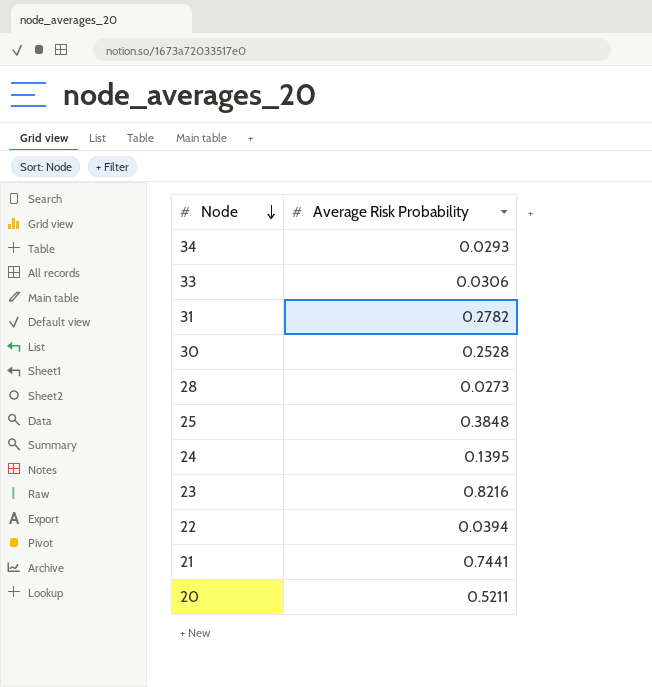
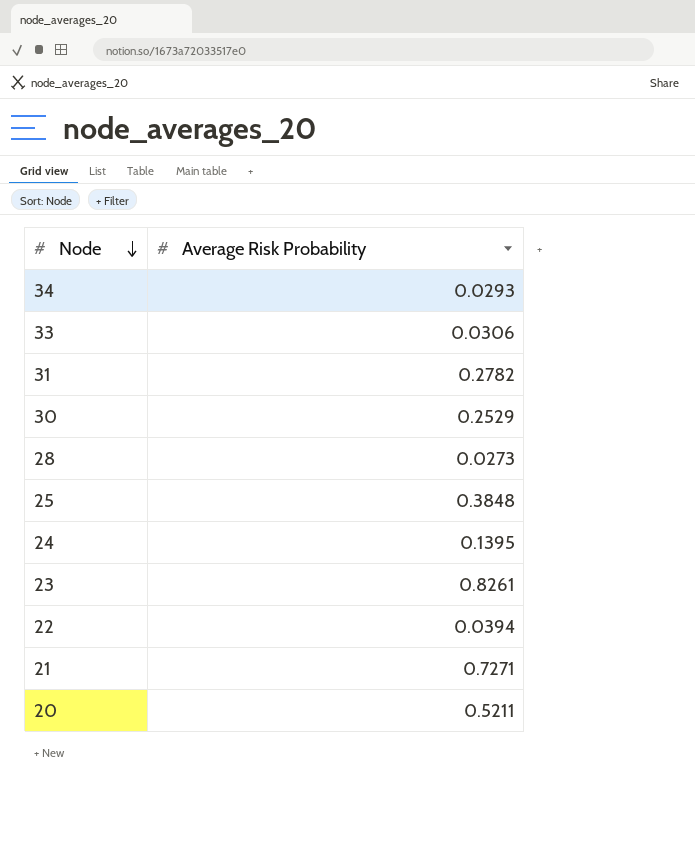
30 | Average Risk Probability: 0.2528 -> 0.2529
23 | Average Risk Probability: 0.8216 -> 0.8261
21 | Average Risk Probability: 0.7441 -> 0.7271

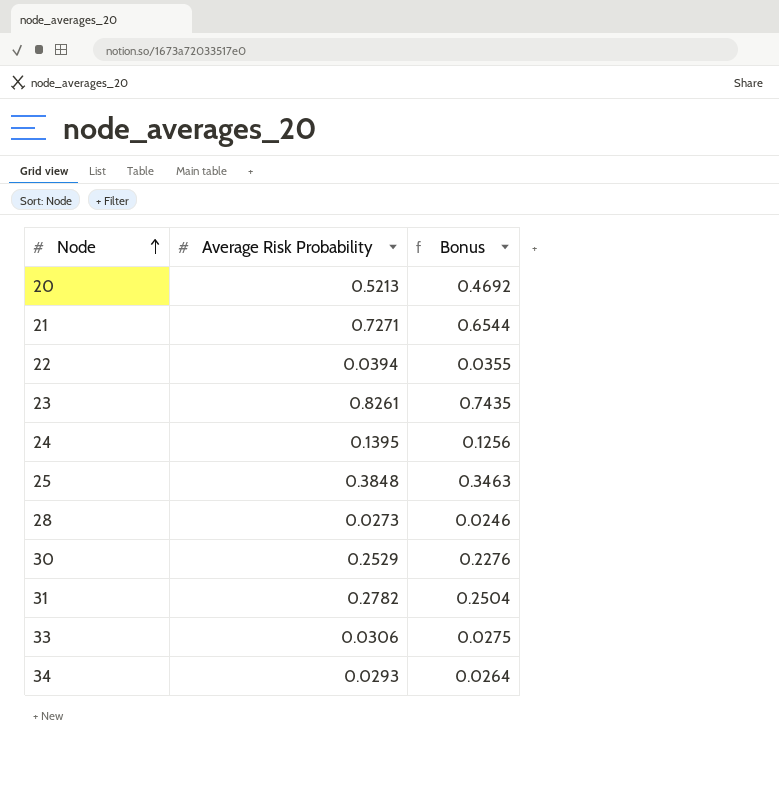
row order: Node descending -> Node ascending
column Bonus | formula: none -> [Average Risk Probability] * 0.9
20 | Average Risk Probability: 0.5211 -> 0.5213

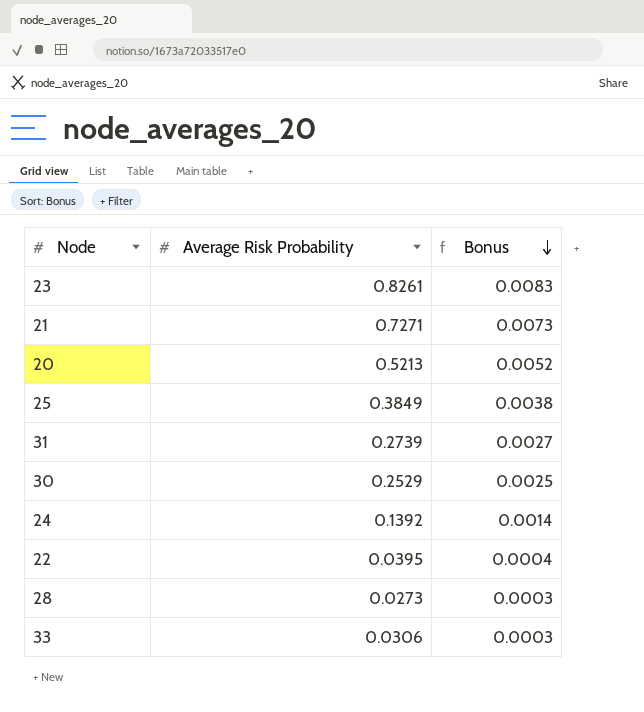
row order: Node ascending -> Bonus descending
column Bonus | formula: [Average Risk Probability] * 0.9 -> [Average Risk Probability] * 0.01
row 34: 0.0293 | 0.0264 -> none
25 | Average Risk Probability: 0.3848 -> 0.3849
31 | Average Risk Probability: 0.2782 -> 0.2739
24 | Average Risk Probability: 0.1395 -> 0.1392
22 | Average Risk Probability: 0.0394 -> 0.0395

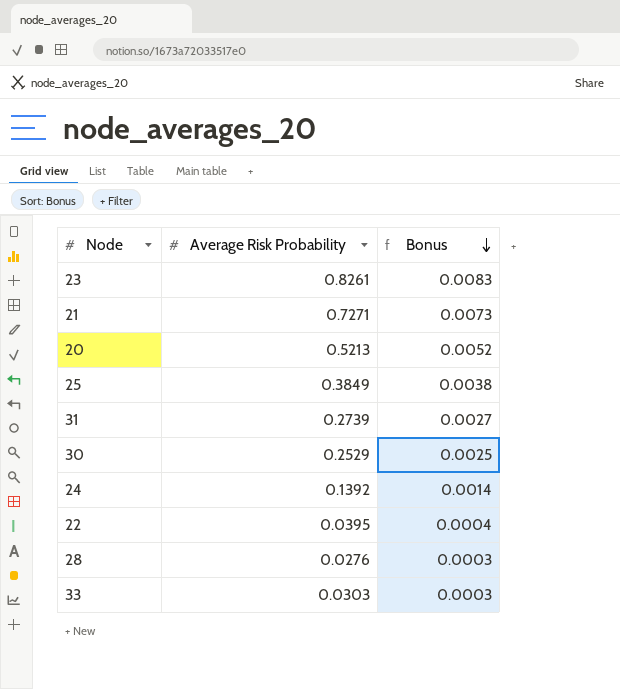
28 | Average Risk Probability: 0.0273 -> 0.0276
33 | Average Risk Probability: 0.0306 -> 0.0303

